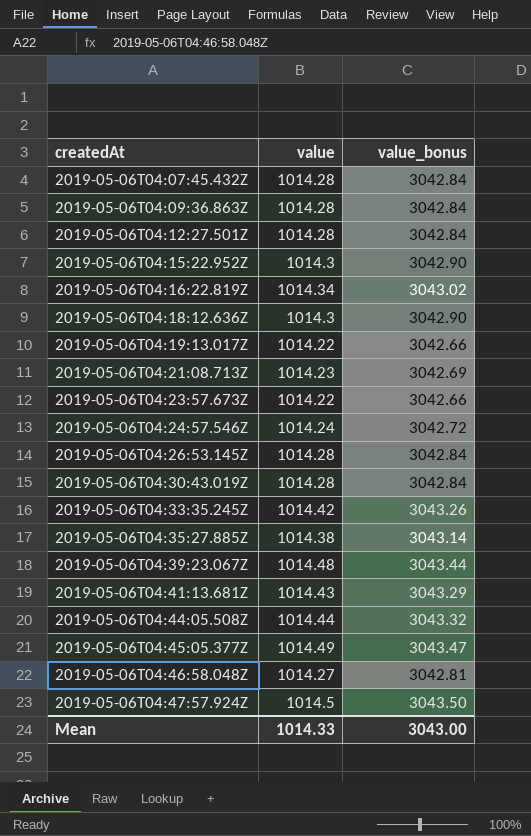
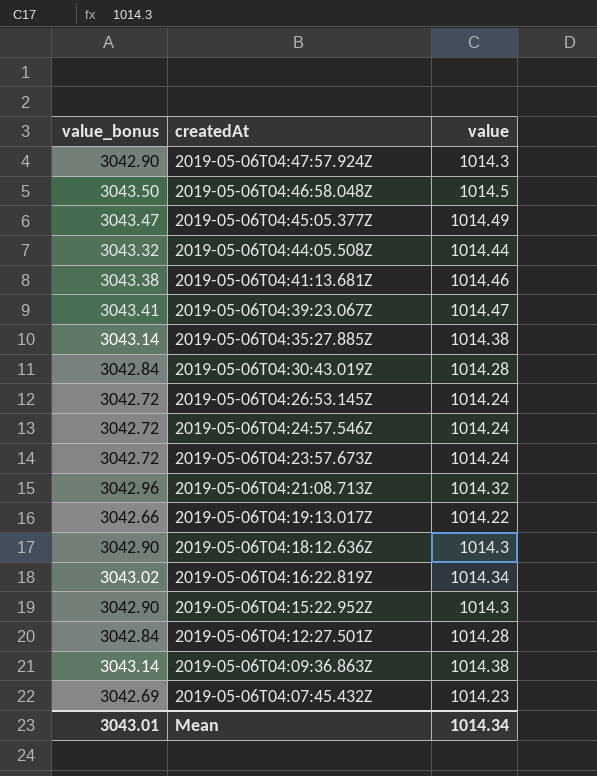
row order: createdAt ascending -> createdAt descending
column value_bonus | position: 3 -> 1
row 2019-05-06T04:33:35.245Z: 1014.42 | 3043.26 -> none
2019-05-06T04:47:57.924Z | value_bonus: 3043.50 -> 3042.90
2019-05-06T04:47:57.924Z | value: 1014.5 -> 1014.3
2019-05-06T04:46:58.048Z | value_bonus: 3042.81 -> 3043.50
2019-05-06T04:46:58.048Z | value: 1014.27 -> 1014.5
2019-05-06T04:41:13.681Z | value_bonus: 3043.29 -> 3043.38
2019-05-06T04:41:13.681Z | value: 1014.43 -> 1014.46
2019-05-06T04:39:23.067Z | value_bonus: 3043.44 -> 3043.41
2019-05-06T04:39:23.067Z | value: 1014.48 -> 1014.47
2019-05-06T04:26:53.145Z | value_bonus: 3042.84 -> 3042.72
2019-05-06T04:26:53.145Z | value: 1014.28 -> 1014.24
2019-05-06T04:23:57.673Z | value_bonus: 3042.66 -> 3042.72
2019-05-06T04:23:57.673Z | value: 1014.22 -> 1014.24
2019-05-06T04:21:08.713Z | value_bonus: 3042.69 -> 3042.96
2019-05-06T04:21:08.713Z | value: 1014.23 -> 1014.32
2019-05-06T04:09:36.863Z | value_bonus: 3042.84 -> 3043.14
2019-05-06T04:09:36.863Z | value: 1014.28 -> 1014.38
2019-05-06T04:07:45.432Z | value_bonus: 3042.84 -> 3042.69
2019-05-06T04:07:45.432Z | value: 1014.28 -> 1014.23
Mean | value_bonus: 3043.00 -> 3043.01
Mean | value: 1014.33 -> 1014.34

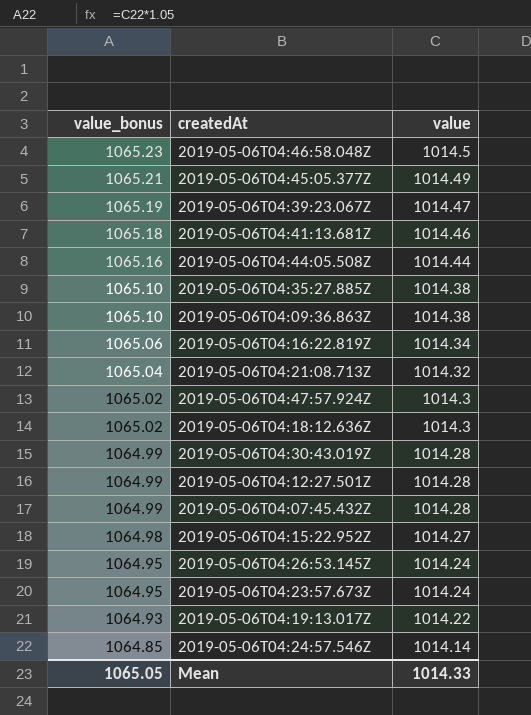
row order: createdAt descending -> value_bonus descending
column value_bonus | formula: [value] * 3 -> [value] * 1.05
2019-05-06T04:07:45.432Z | value: 1014.23 -> 1014.28
2019-05-06T04:15:22.952Z | value: 1014.3 -> 1014.27
2019-05-06T04:24:57.546Z | value: 1014.24 -> 1014.14
Mean | value_bonus: 3043.01 -> 1065.05
Mean | value: 1014.34 -> 1014.33

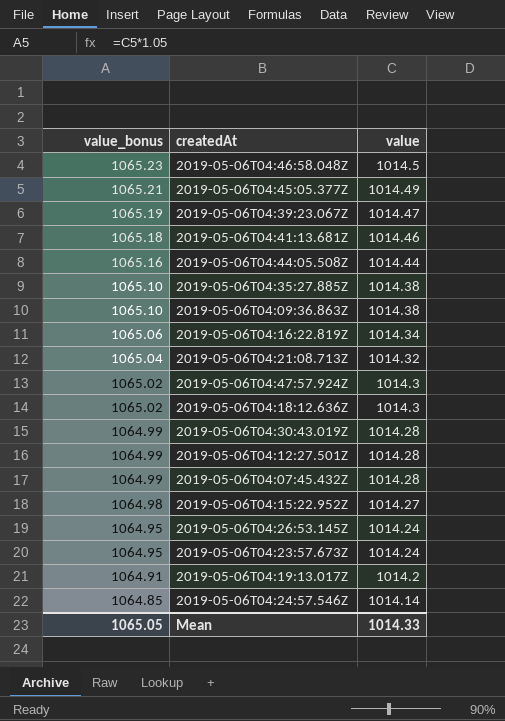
2019-05-06T04:19:13.017Z | value_bonus: 1064.93 -> 1064.91
2019-05-06T04:19:13.017Z | value: 1014.22 -> 1014.2

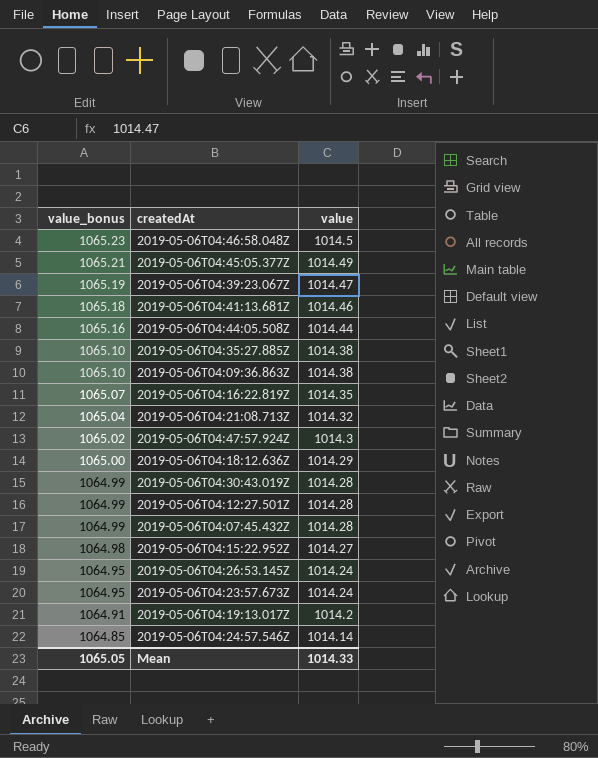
2019-05-06T04:16:22.819Z | value_bonus: 1065.06 -> 1065.07
2019-05-06T04:16:22.819Z | value: 1014.34 -> 1014.35
2019-05-06T04:18:12.636Z | value_bonus: 1065.02 -> 1065.00
2019-05-06T04:18:12.636Z | value: 1014.3 -> 1014.29

